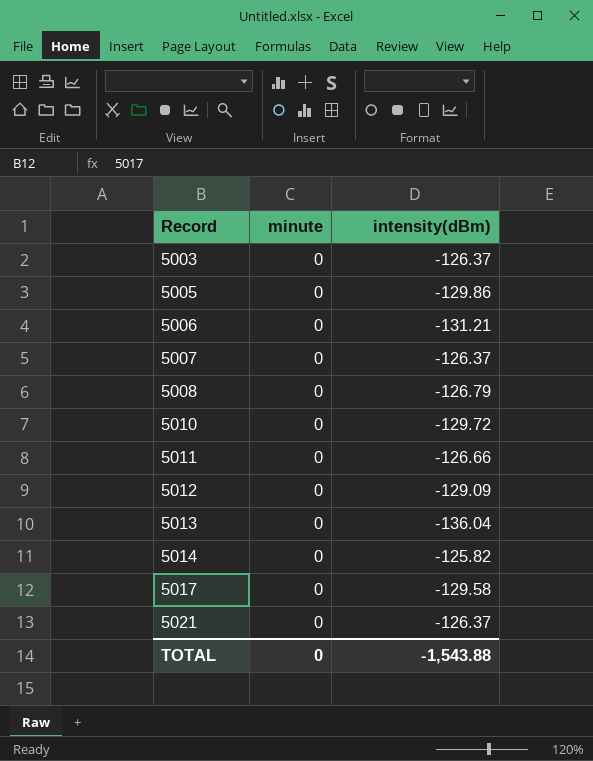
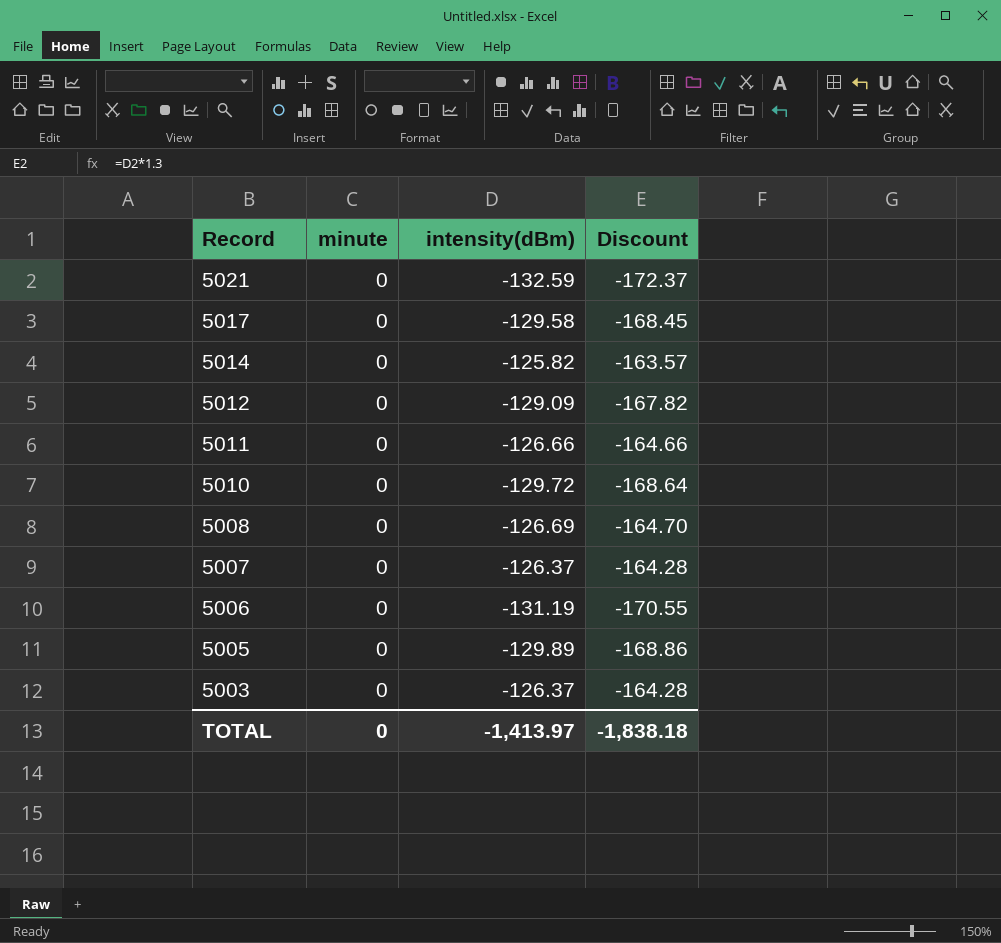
row order: Record ascending -> Record descending
column Discount | formula: none -> [intensity(dBm)] * 1.3
row 5013: 0 | -136.04 -> none
5021 | intensity(dBm): -126.37 -> -132.59
5008 | intensity(dBm): -126.79 -> -126.69
5006 | intensity(dBm): -131.21 -> -131.19
5005 | intensity(dBm): -129.86 -> -129.89
TOTAL | intensity(dBm): -1,543.88 -> -1,413.97

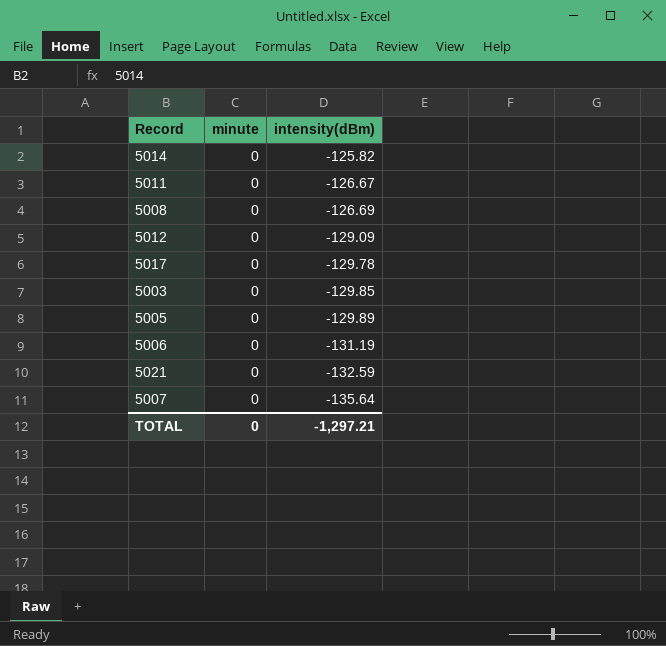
row order: Record descending -> intensity(dBm) descending
column Discount | formula: [intensity(dBm)] * 1.3 -> none
row 5010: 0 | -129.72 | -168.64 -> none
5011 | intensity(dBm): -126.66 -> -126.67
5017 | intensity(dBm): -129.58 -> -129.78
5003 | intensity(dBm): -126.37 -> -129.85
5007 | intensity(dBm): -126.37 -> -135.64
TOTAL | intensity(dBm): -1,413.97 -> -1,297.21

